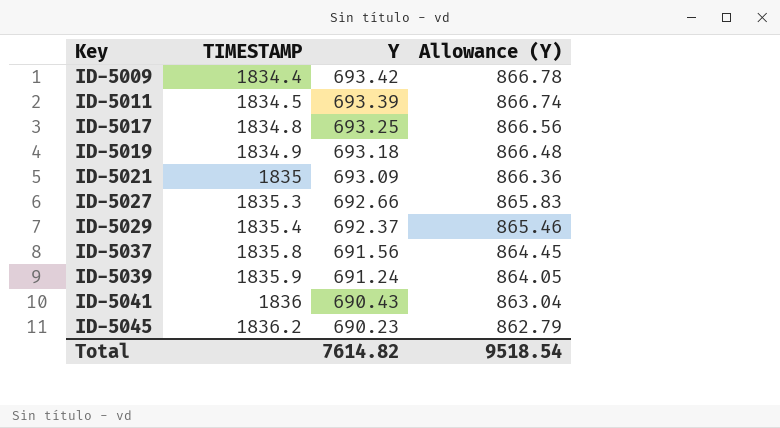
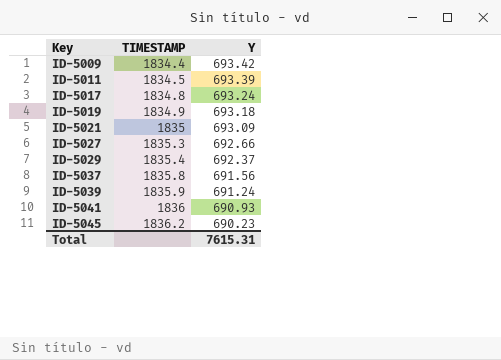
column Allowance (Y) | formula: [Y] * 1.25 -> none
ID-5017 | Y: 693.25 -> 693.24
ID-5041 | Y: 690.43 -> 690.93
Total | Y: 7614.82 -> 7615.31

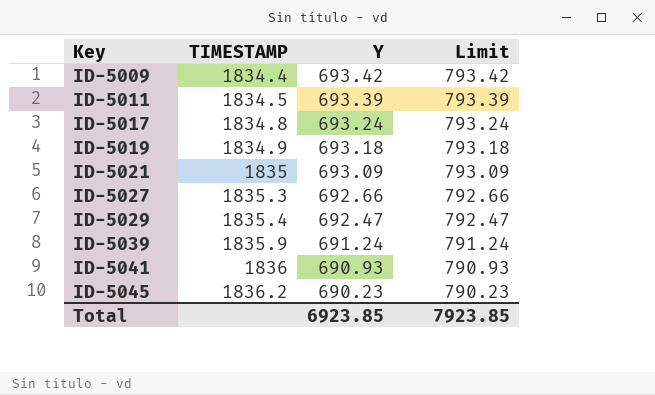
column Limit | formula: none -> [Y] + 100
row ID-5037: 1835.8 | 691.56 -> none
ID-5029 | Y: 692.37 -> 692.47
Total | Y: 7615.31 -> 6923.85

